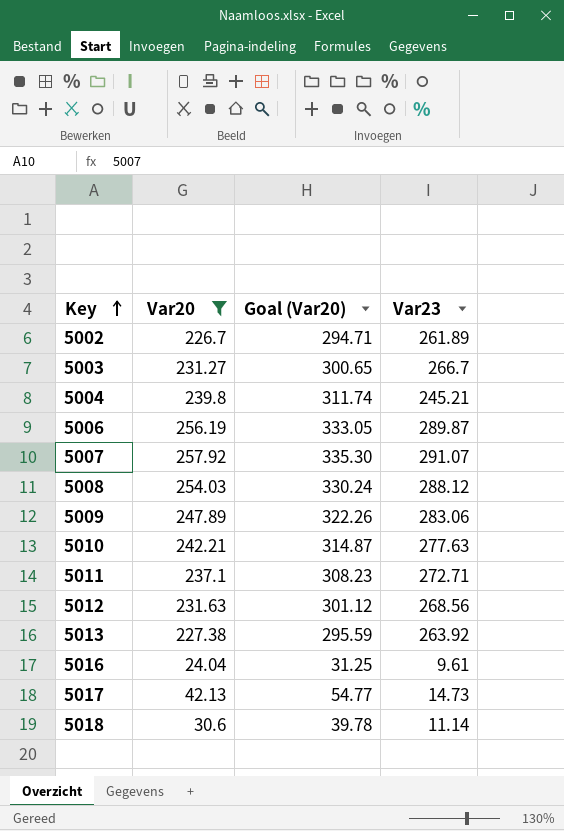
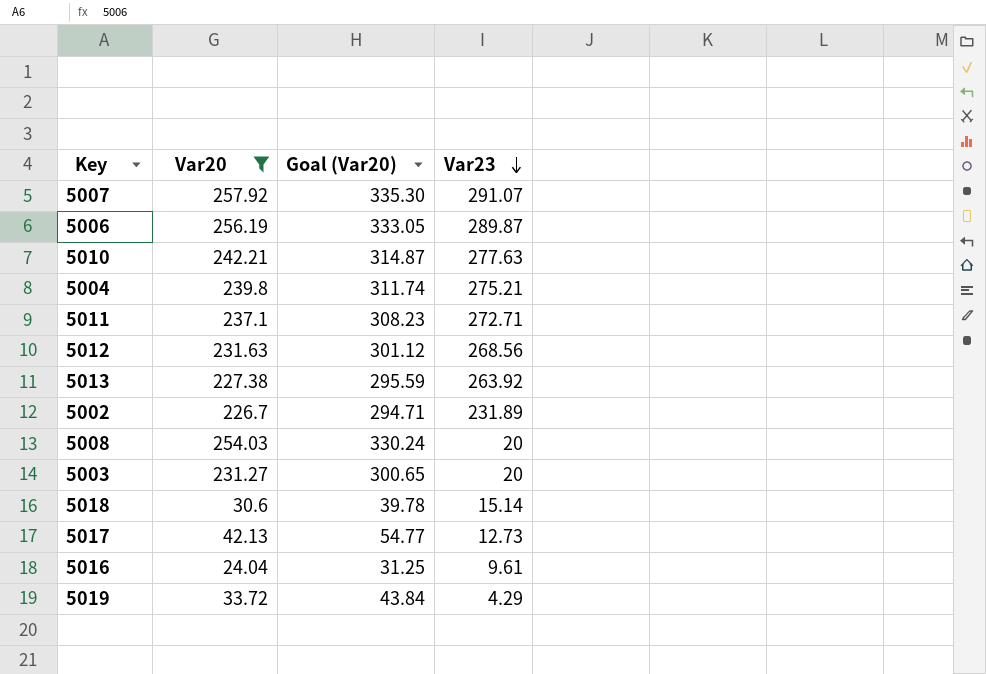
row order: Key ascending -> Var23 descending
row 5009: 247.89 | 322.26 | 283.06 -> none
5004 | Var23: 245.21 -> 275.21
5002 | Var23: 261.89 -> 231.89
5008 | Var23: 288.12 -> 20
5003 | Var23: 266.7 -> 20
5018 | Var23: 11.14 -> 15.14
5017 | Var23: 14.73 -> 12.73
row 5019: none -> 33.72 | 43.84 | 4.29

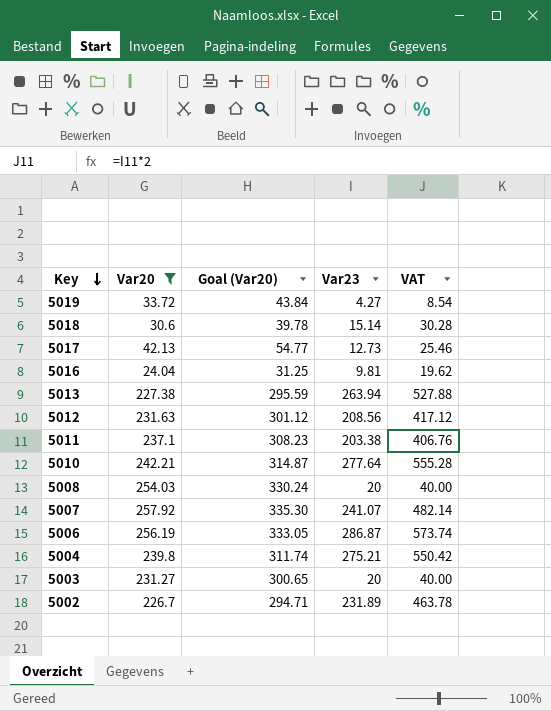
row order: Var23 descending -> Key descending
column VAT | formula: none -> [Var23] * 2
5019 | Var23: 4.29 -> 4.27
5016 | Var23: 9.61 -> 9.81
5013 | Var23: 263.92 -> 263.94
5012 | Var23: 268.56 -> 208.56
5011 | Var23: 272.71 -> 203.38
5010 | Var23: 277.63 -> 277.64
5007 | Var23: 291.07 -> 241.07
5006 | Var23: 289.87 -> 286.87

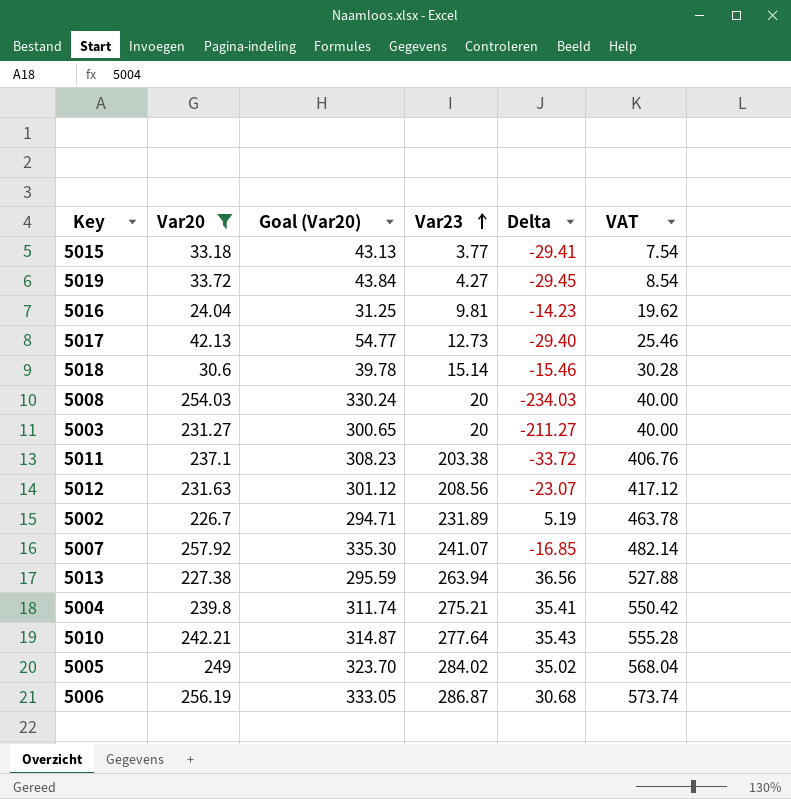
row order: Key descending -> Var23 ascending
column Delta | formula: none -> [Var23] - [Var20]
row 5015: none -> 33.18 | 43.13 | 3.77 | -29.41 | 7.54
row 5005: none -> 249 | 323.70 | 284.02 | 35.02 | 568.04

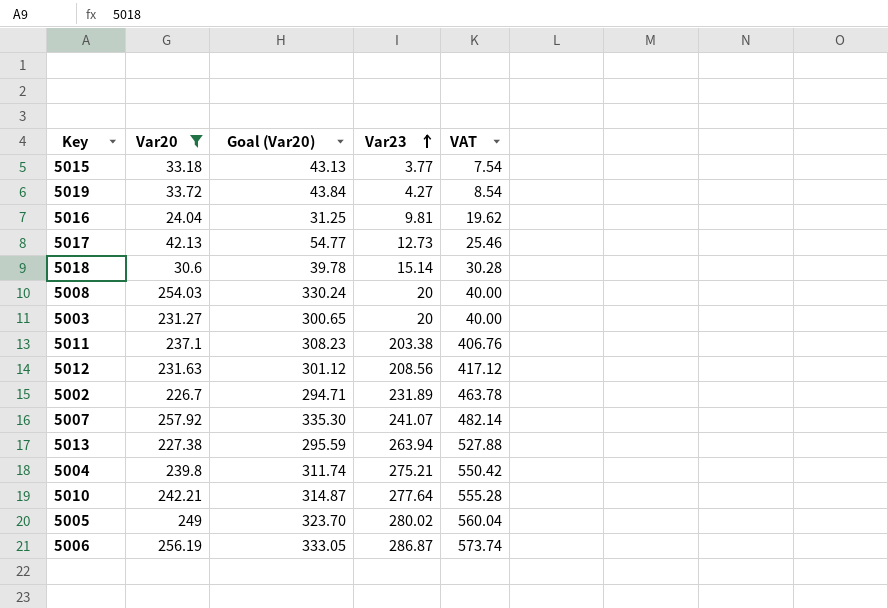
column Delta | formula: [Var23] - [Var20] -> none
5005 | Var23: 284.02 -> 280.02
5005 | VAT: 568.04 -> 560.04

